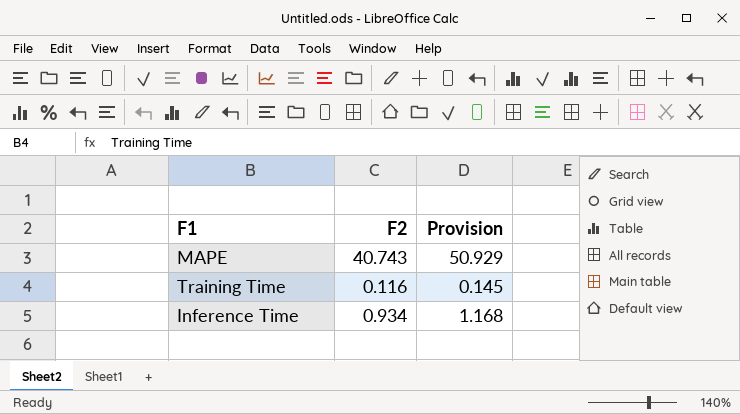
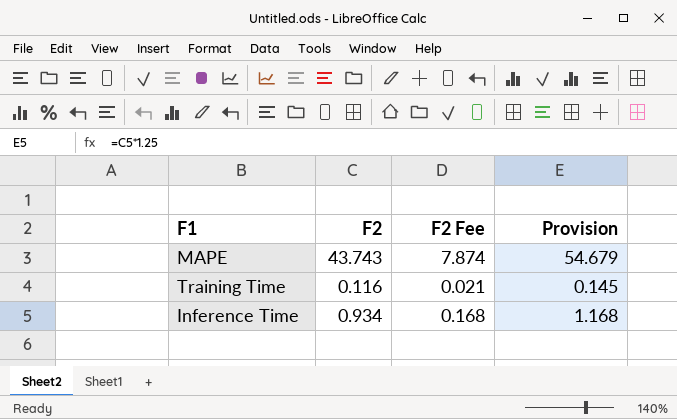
column F2 Fee | formula: none -> [F2] * 0.18
MAPE | F2: 40.743 -> 43.743
MAPE | Provision: 50.929 -> 54.679

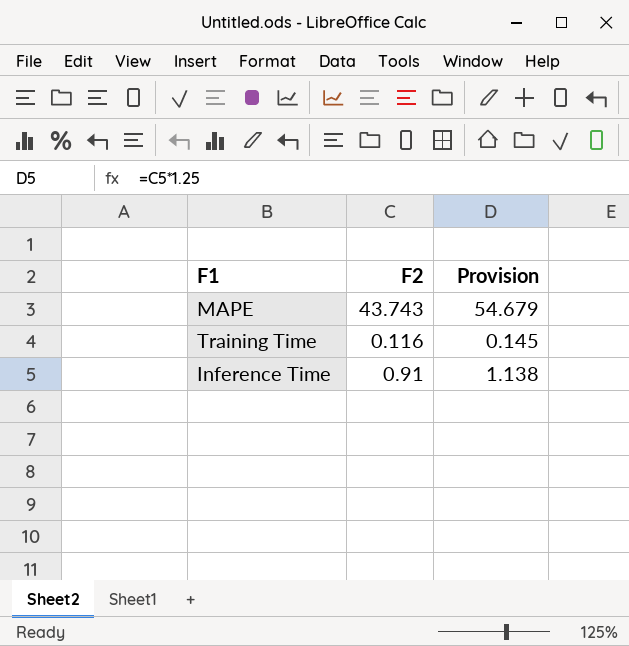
column F2 Fee | formula: [F2] * 0.18 -> none
Inference Time | F2: 0.934 -> 0.91
Inference Time | Provision: 1.168 -> 1.138

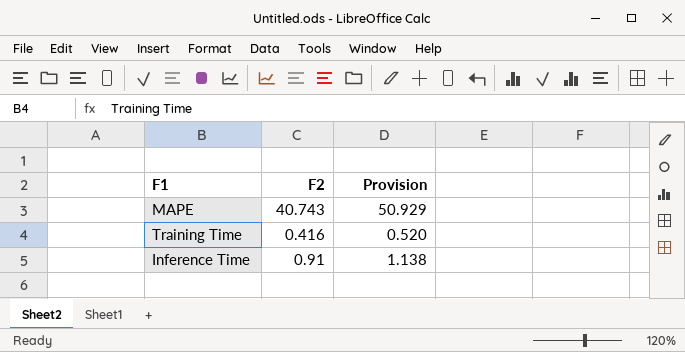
MAPE | F2: 43.743 -> 40.743
MAPE | Provision: 54.679 -> 50.929
Training Time | F2: 0.116 -> 0.416
Training Time | Provision: 0.145 -> 0.520

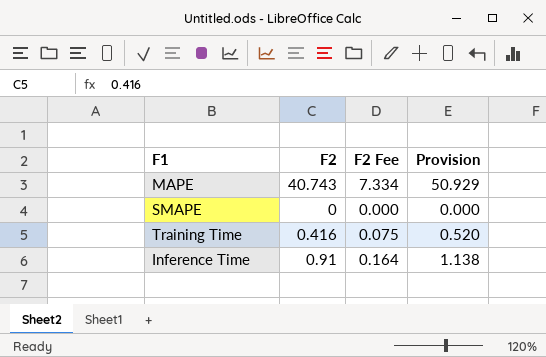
column F2 Fee | formula: none -> [F2] * 0.18
row SMAPE: none -> 0 | 0.000 | 0.000

